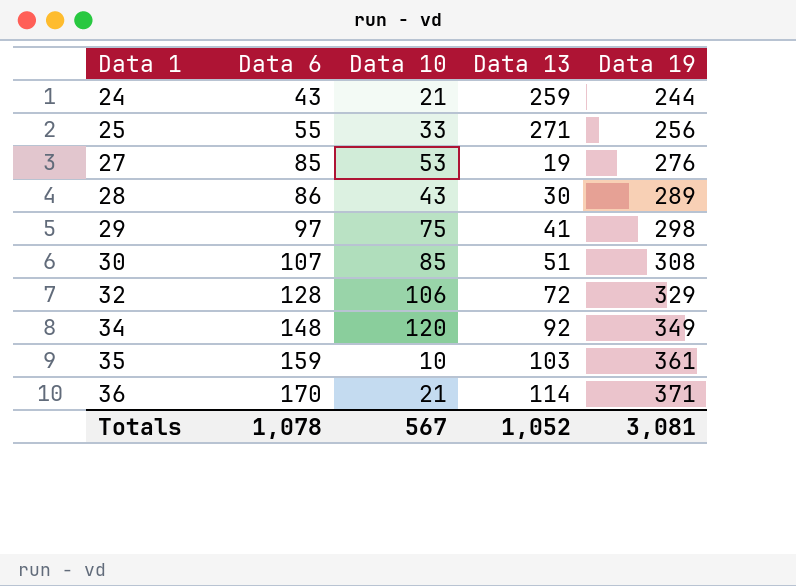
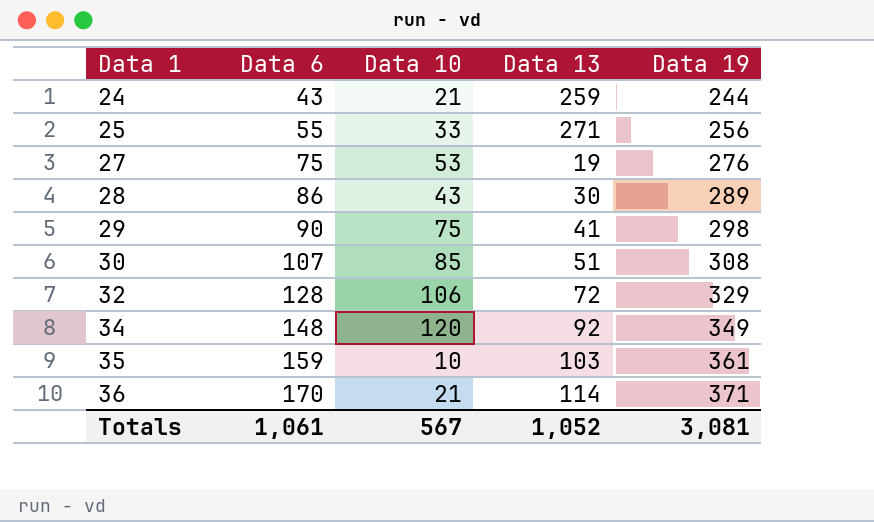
27 | Data 6: 85 -> 75
29 | Data 6: 97 -> 90
Totals | Data 6: 1,078 -> 1,061

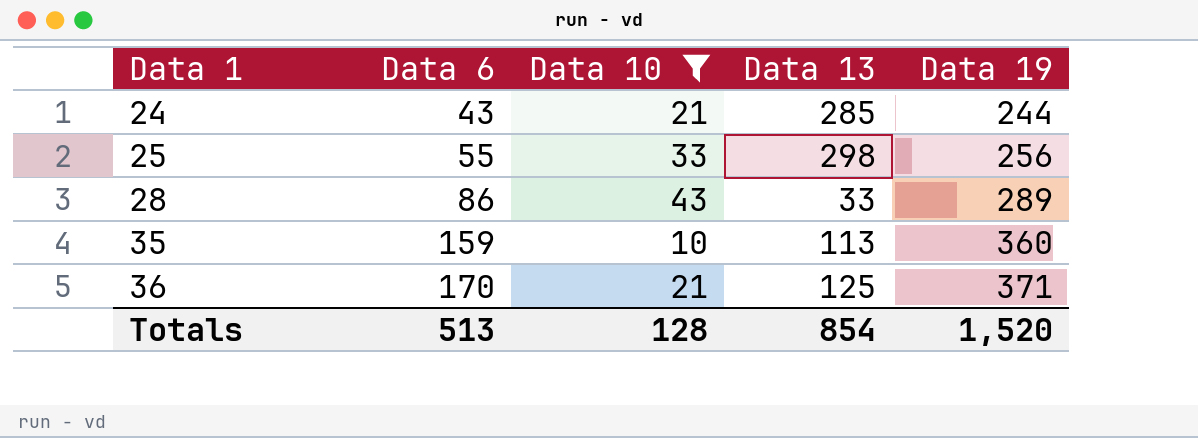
filter: none -> Data 10 <= 43
24 | Data 13: 259 -> 285
25 | Data 13: 271 -> 298
28 | Data 13: 30 -> 33
35 | Data 13: 103 -> 113
35 | Data 19: 361 -> 360
36 | Data 13: 114 -> 125
Totals | Data 6: 1,061 -> 513
Totals | Data 10: 567 -> 128
Totals | Data 13: 1,052 -> 854
Totals | Data 19: 3,081 -> 1,520

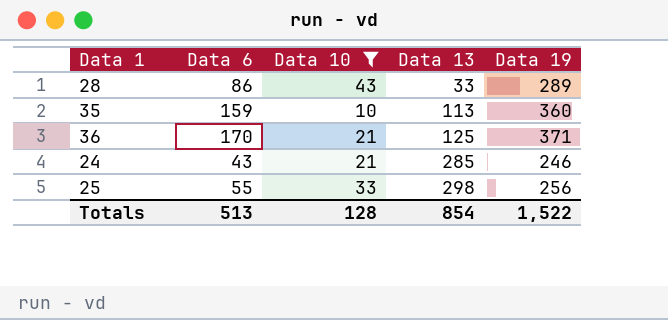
row order: Data 1 ascending -> Data 13 ascending
24 | Data 19: 244 -> 246
Totals | Data 19: 1,520 -> 1,522

